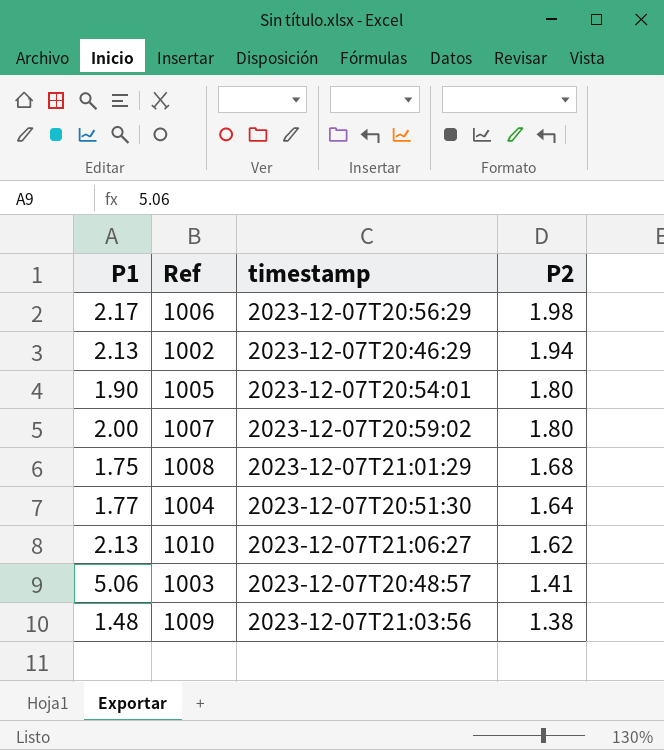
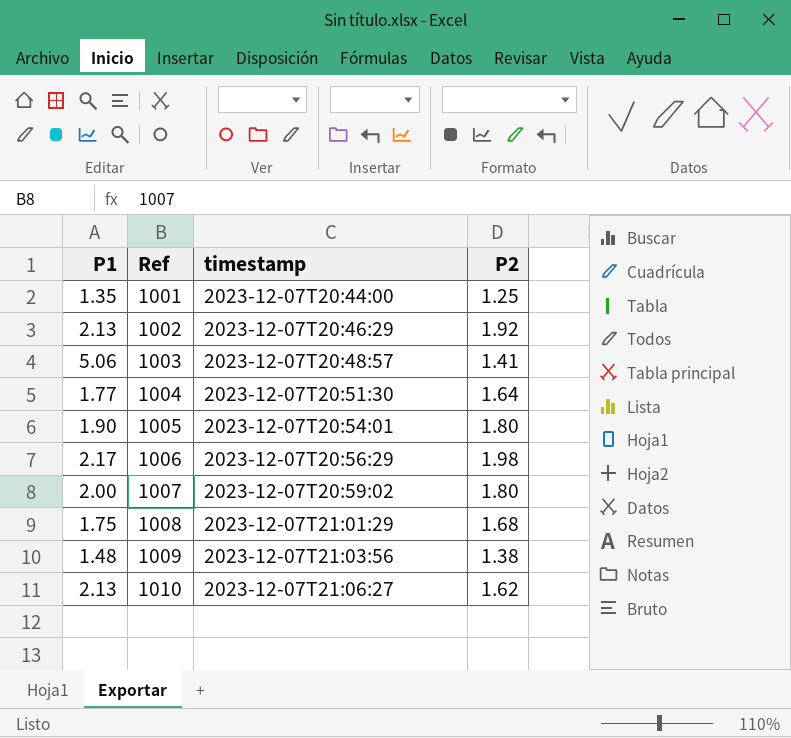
row order: P2 descending -> Ref ascending
row 1001: none -> 1.35 | 2023-12-07T20:44:00 | 1.25
1002 | P2: 1.94 -> 1.92

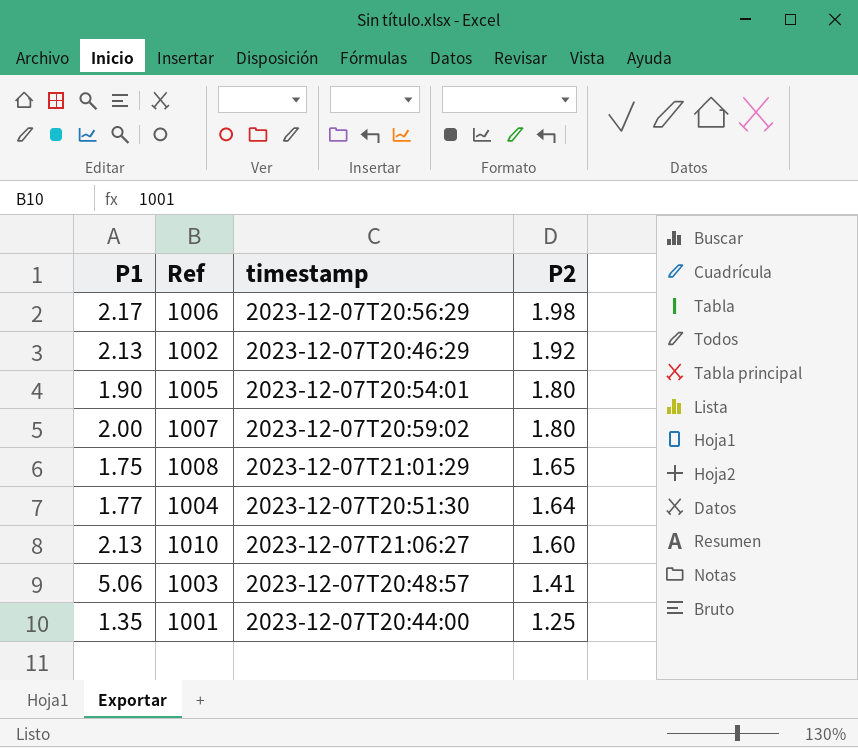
row order: Ref ascending -> P2 descending
row 1009: 1.48 | 2023-12-07T21:03:56 | 1.38 -> none
1008 | P2: 1.68 -> 1.65
1010 | P2: 1.62 -> 1.60

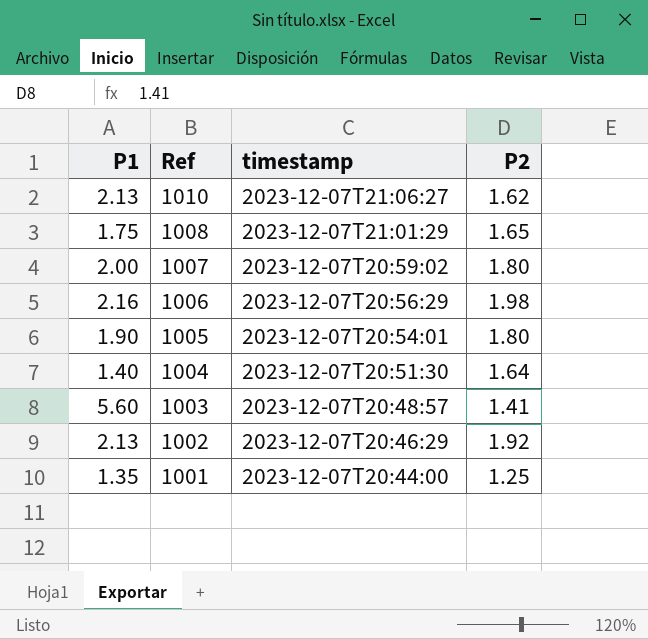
row order: P2 descending -> Ref descending
1010 | P2: 1.60 -> 1.62
1006 | P1: 2.17 -> 2.16
1004 | P1: 1.77 -> 1.40
1003 | P1: 5.06 -> 5.60

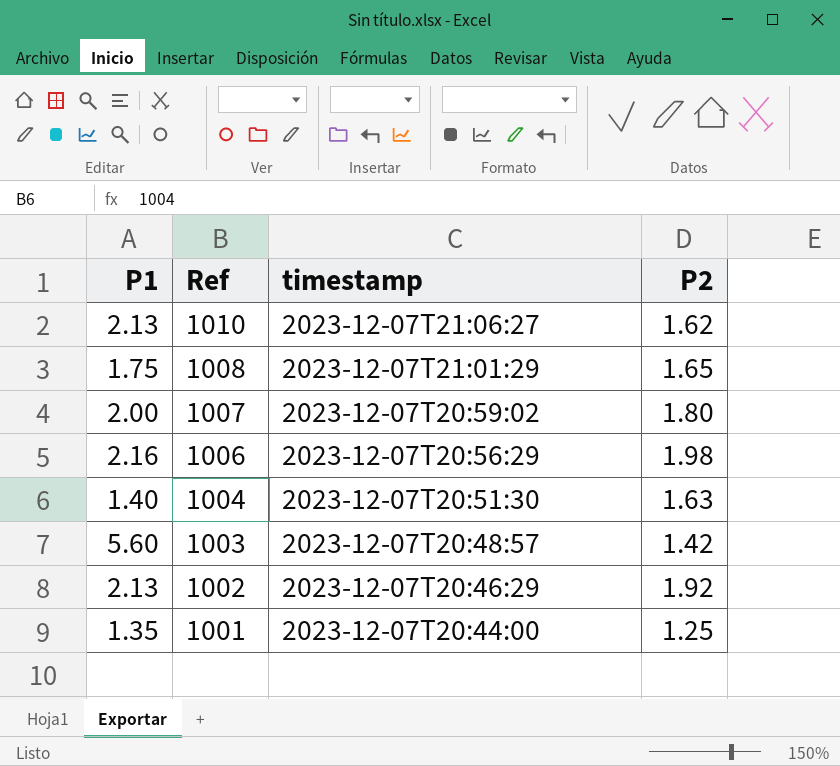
row 1005: 1.90 | 2023-12-07T20:54:01 | 1.80 -> none
1004 | P2: 1.64 -> 1.63
1003 | P2: 1.41 -> 1.42

